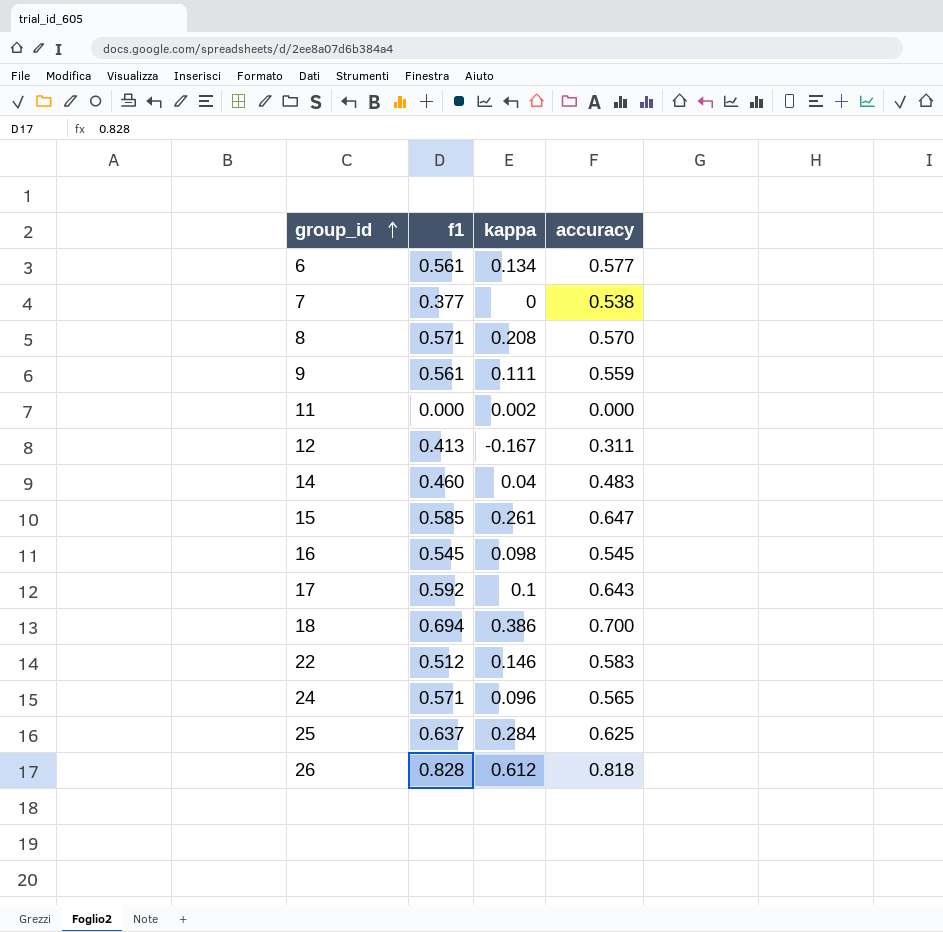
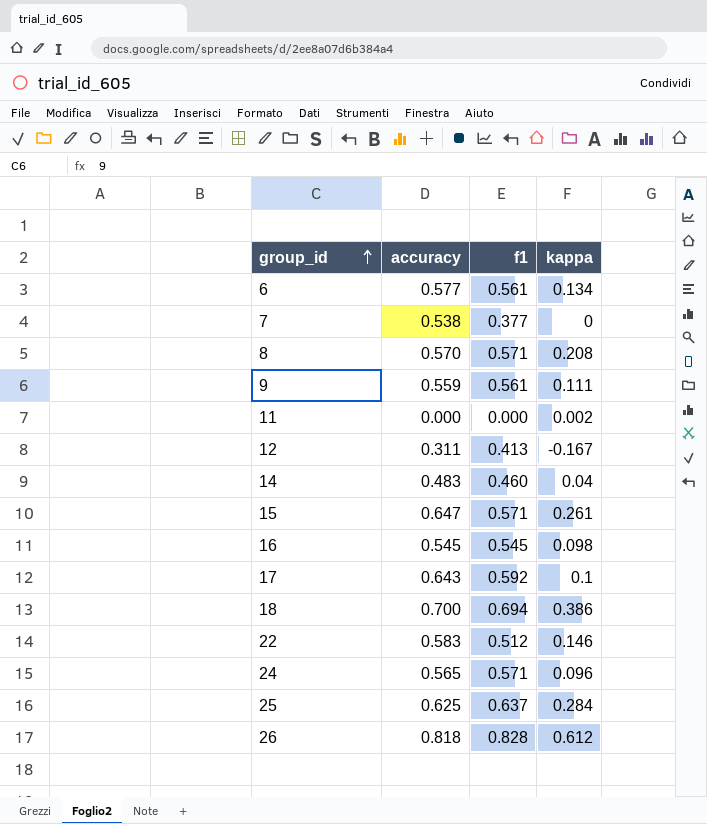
column accuracy | position: 4 -> 2
15 | f1: 0.585 -> 0.571

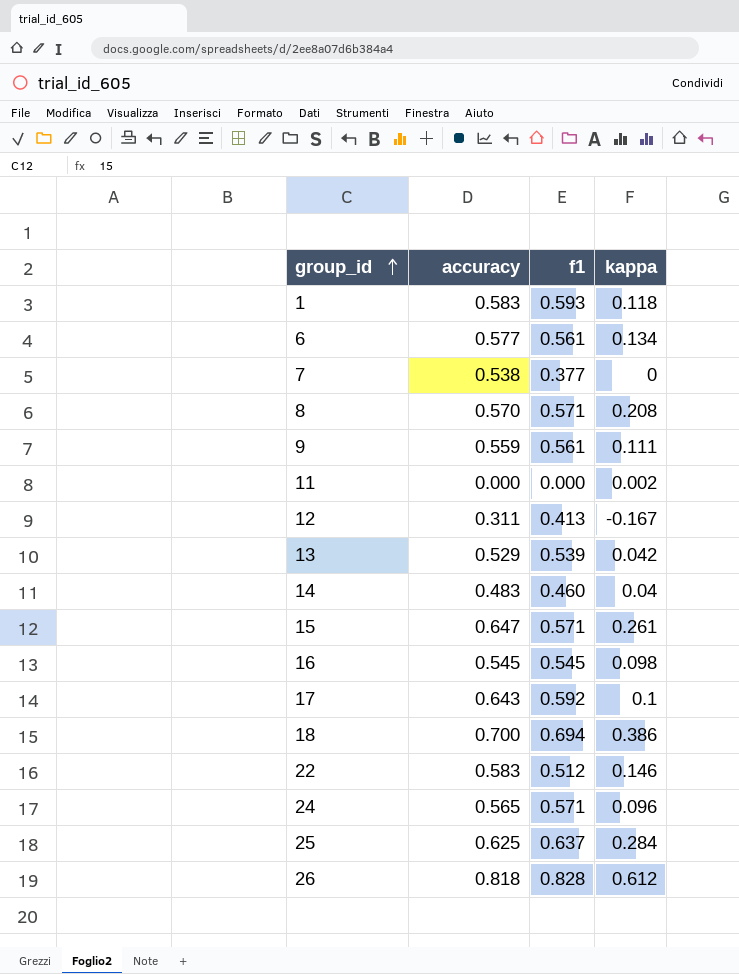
row 1: none -> 0.583 | 0.593 | 0.118
row 13: none -> 0.529 | 0.539 | 0.042

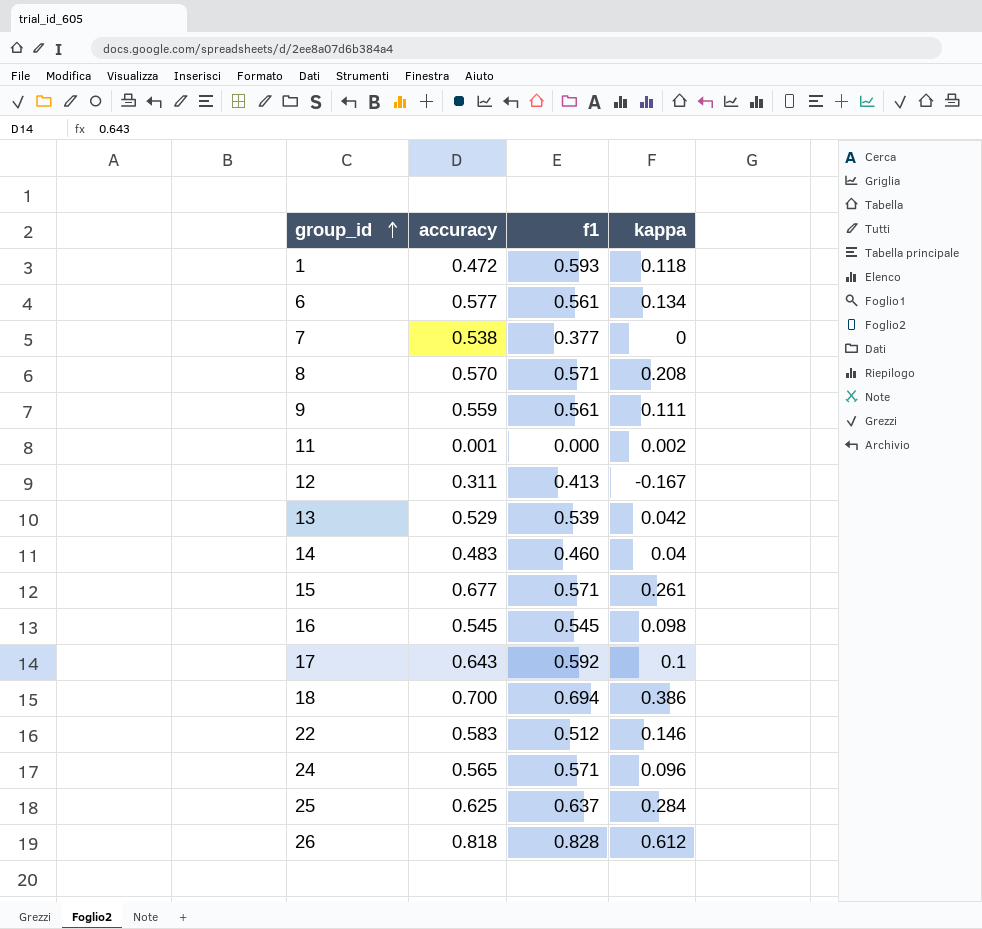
1 | accuracy: 0.583 -> 0.472
11 | accuracy: 0.000 -> 0.001
15 | accuracy: 0.647 -> 0.677

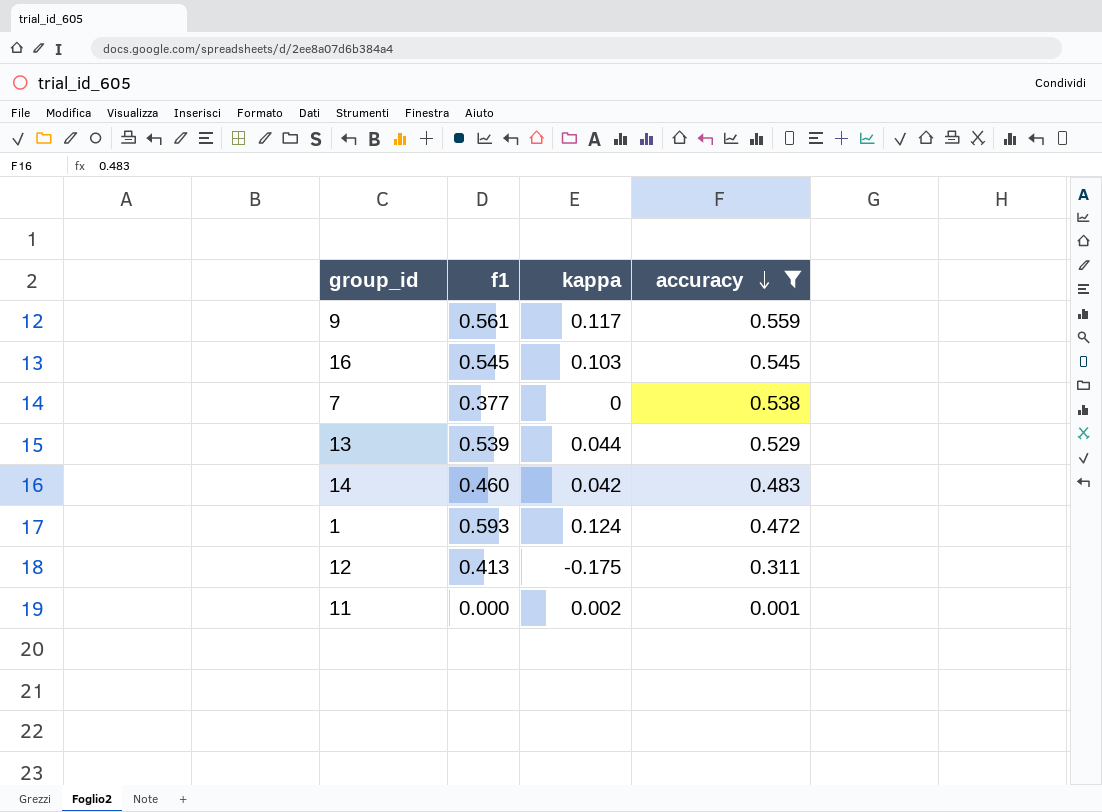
filter: none -> accuracy <= 0.559
row order: group_id ascending -> accuracy descending
column accuracy | position: 2 -> 4
9 | kappa: 0.111 -> 0.117
16 | kappa: 0.098 -> 0.103
13 | kappa: 0.042 -> 0.044
14 | kappa: 0.04 -> 0.042
1 | kappa: 0.118 -> 0.124
12 | kappa: -0.167 -> -0.175

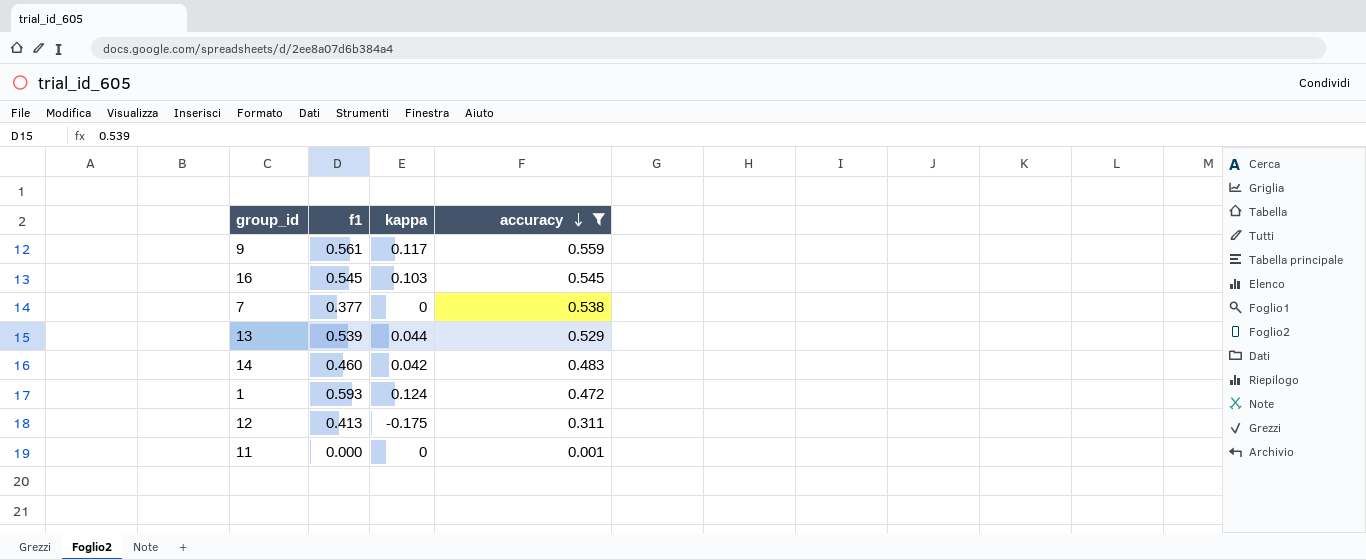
11 | kappa: 0.002 -> 0

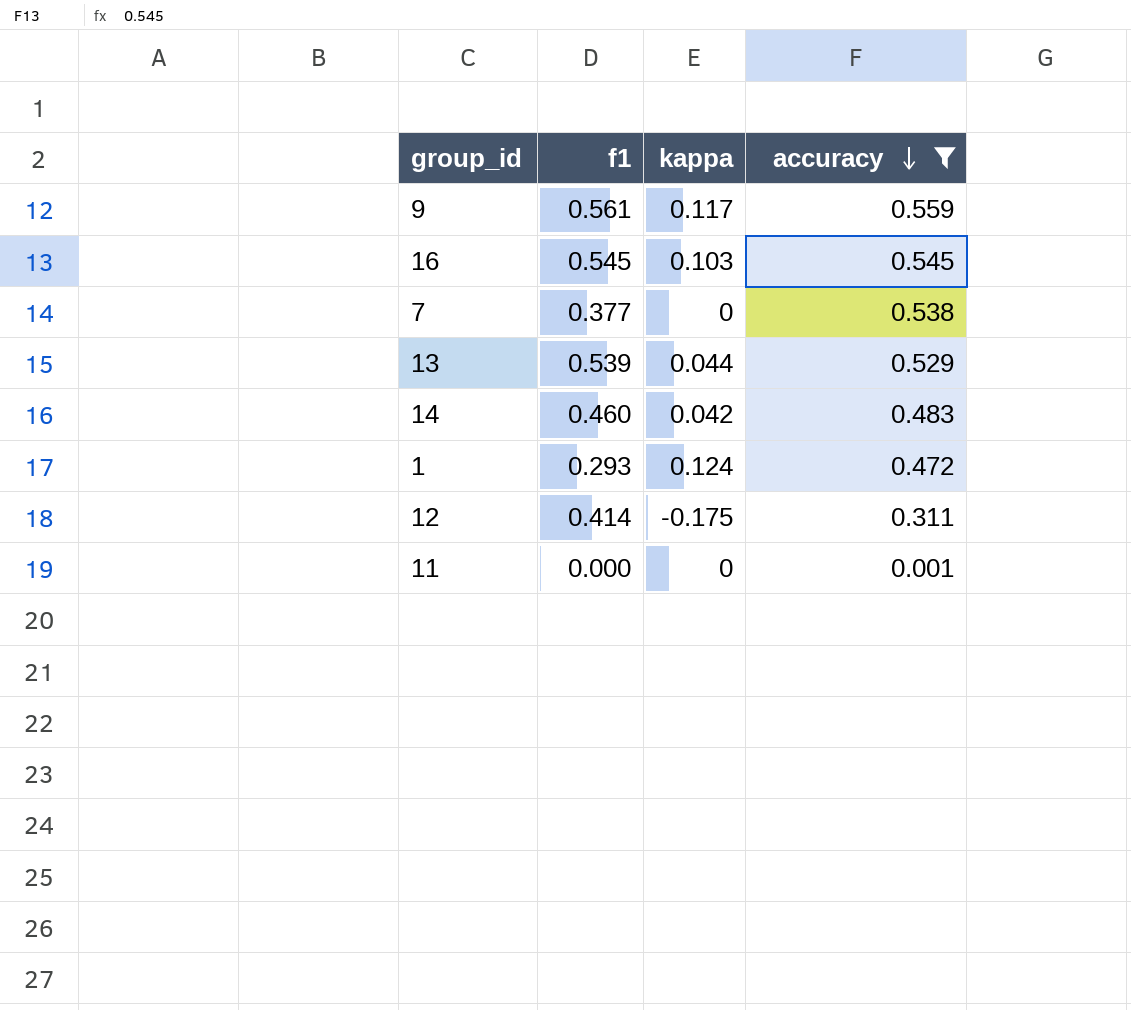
1 | f1: 0.593 -> 0.293
12 | f1: 0.413 -> 0.414

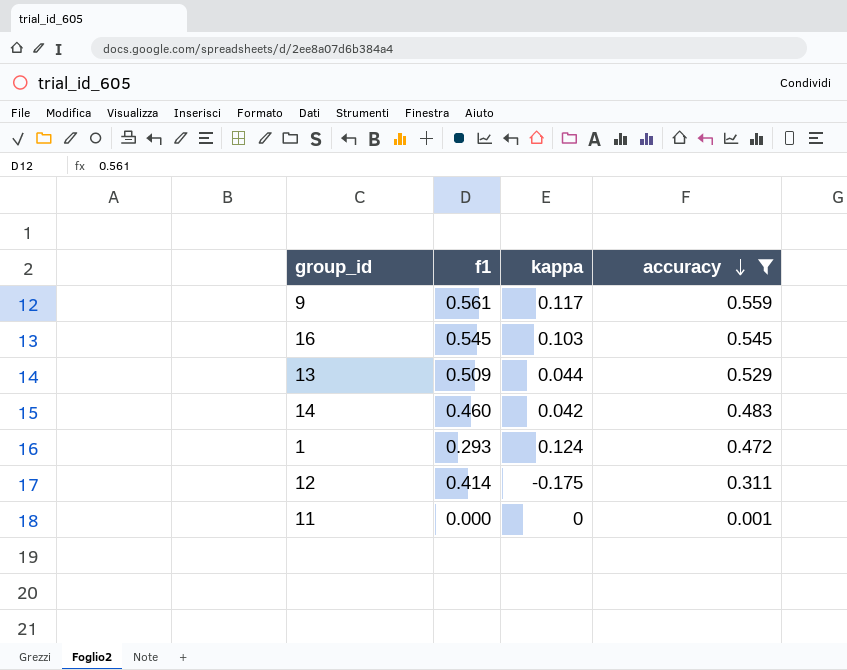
row 7: 0.377 | 0 | 0.538 -> none
13 | f1: 0.539 -> 0.509

